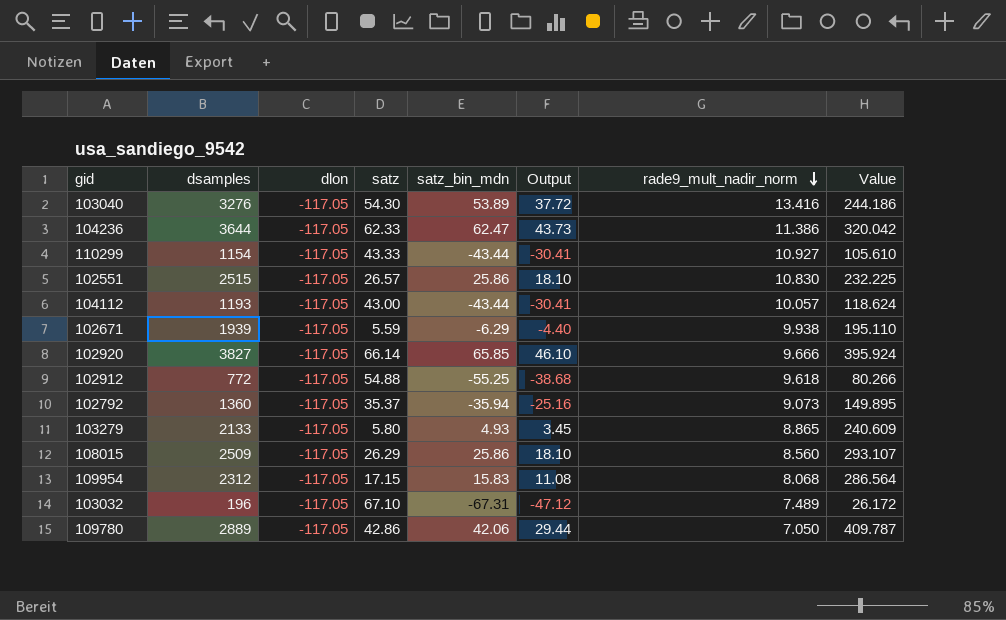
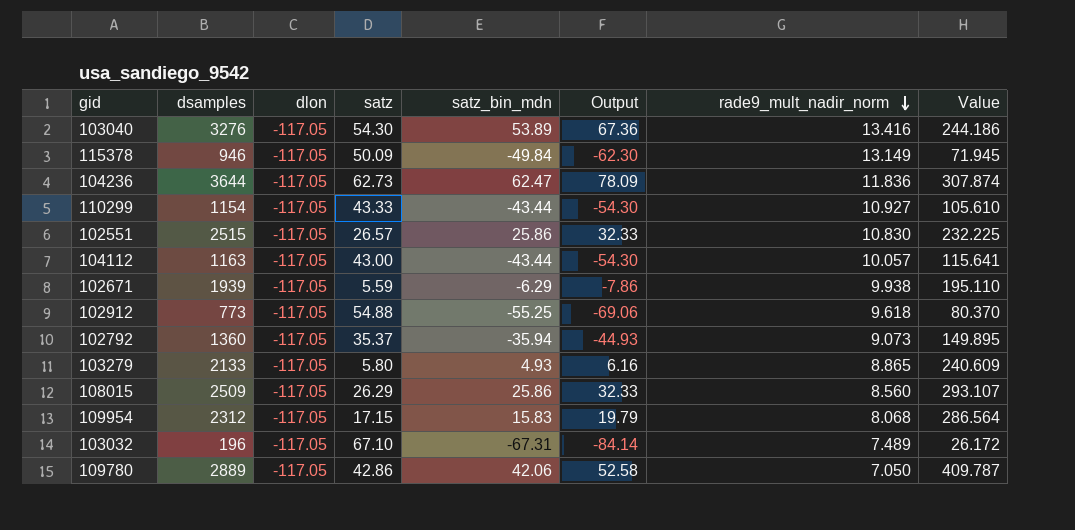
column Output | formula: [satz_bin_mdn] * 0.7 -> [satz_bin_mdn] * 1.25
row 102920: 3827 | -117.05 | 66.14 | 65.85 | 46.10 | 9.666 | 395.924 -> none
row 115378: none -> 946 | -117.05 | 50.09 | -49.84 | -62.30 | 13.149 | 71.945
104236 | satz: 62.33 -> 62.73
104236 | rade9_mult_nadir_norm: 11.386 -> 11.836
104236 | Value: 320.042 -> 307.874
104112 | dsamples: 1193 -> 1163
104112 | Value: 118.624 -> 115.641
102912 | dsamples: 772 -> 773
102912 | Value: 80.266 -> 80.370

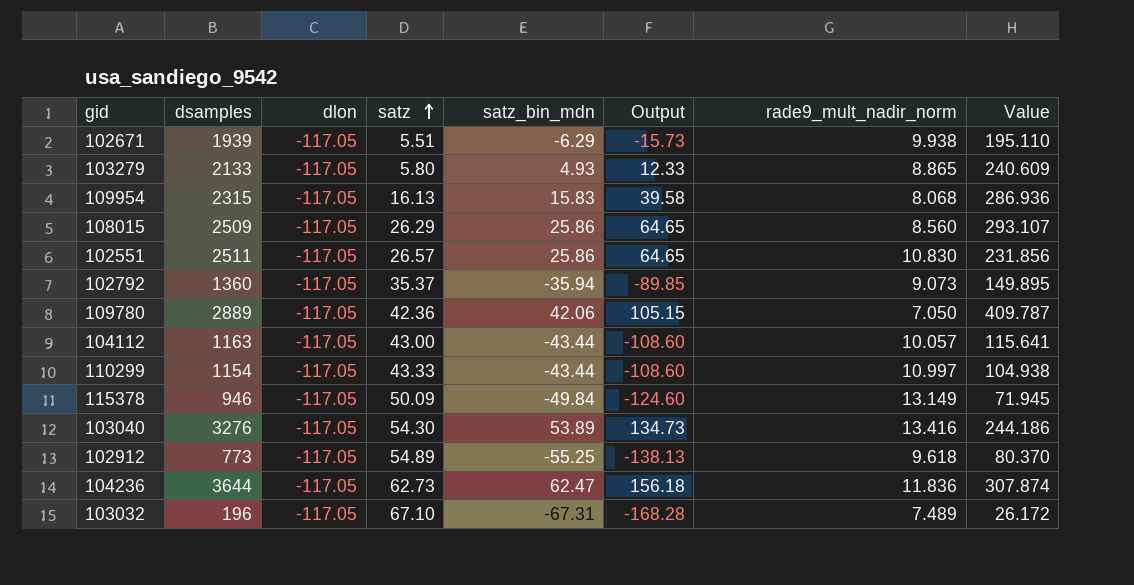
row order: rade9_mult_nadir_norm descending -> satz ascending
column Output | formula: [satz_bin_mdn] * 1.25 -> [satz_bin_mdn] * 2.5
102671 | satz: 5.59 -> 5.51
109954 | dsamples: 2312 -> 2315
109954 | satz: 17.15 -> 16.13
109954 | Value: 286.564 -> 286.936
102551 | dsamples: 2515 -> 2511
102551 | Value: 232.225 -> 231.856
109780 | satz: 42.86 -> 42.36
110299 | rade9_mult_nadir_norm: 10.927 -> 10.997
110299 | Value: 105.610 -> 104.938
102912 | satz: 54.88 -> 54.89

